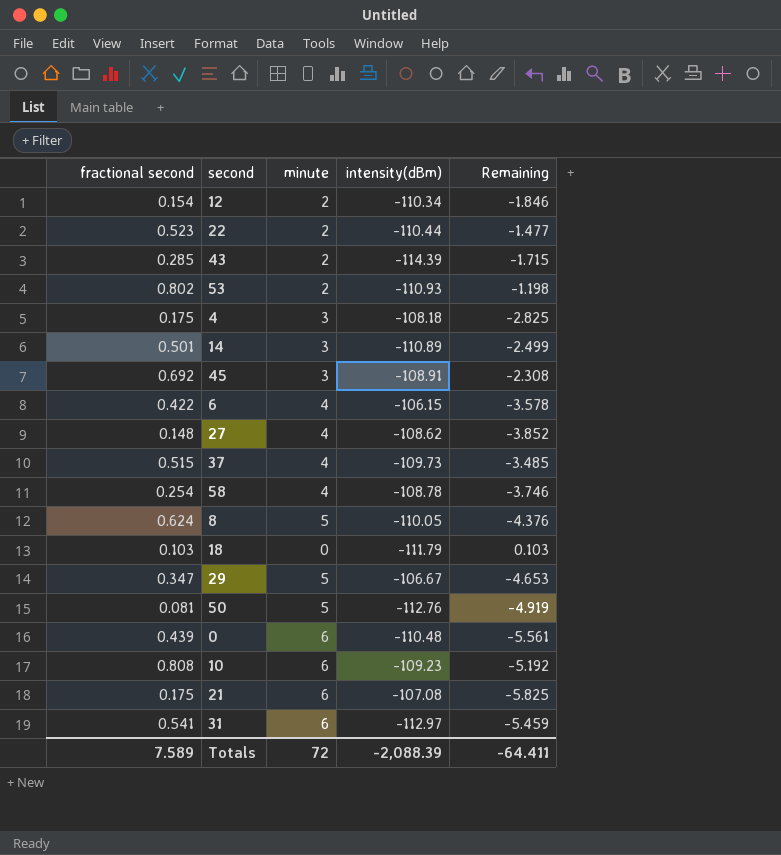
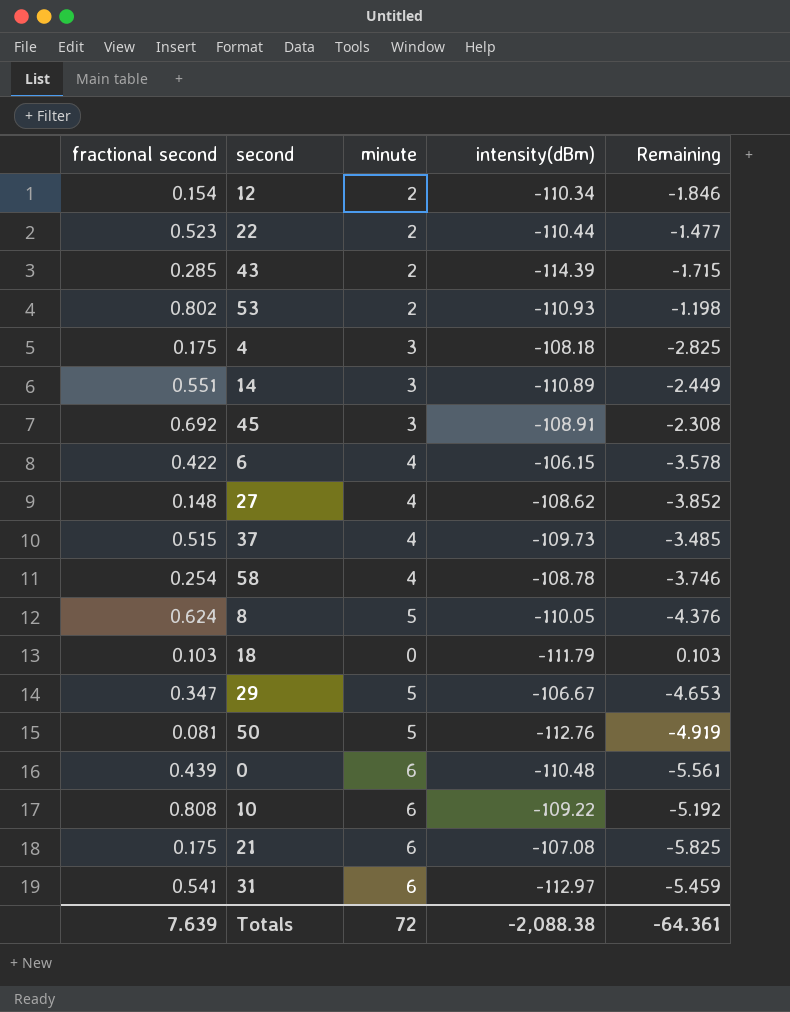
14 | fractional second: 0.501 -> 0.551
14 | Remaining: -2.499 -> -2.449
10 | intensity(dBm): -109.23 -> -109.22
Totals | fractional second: 7.589 -> 7.639
Totals | intensity(dBm): -2,088.39 -> -2,088.38
Totals | Remaining: -64.411 -> -64.361

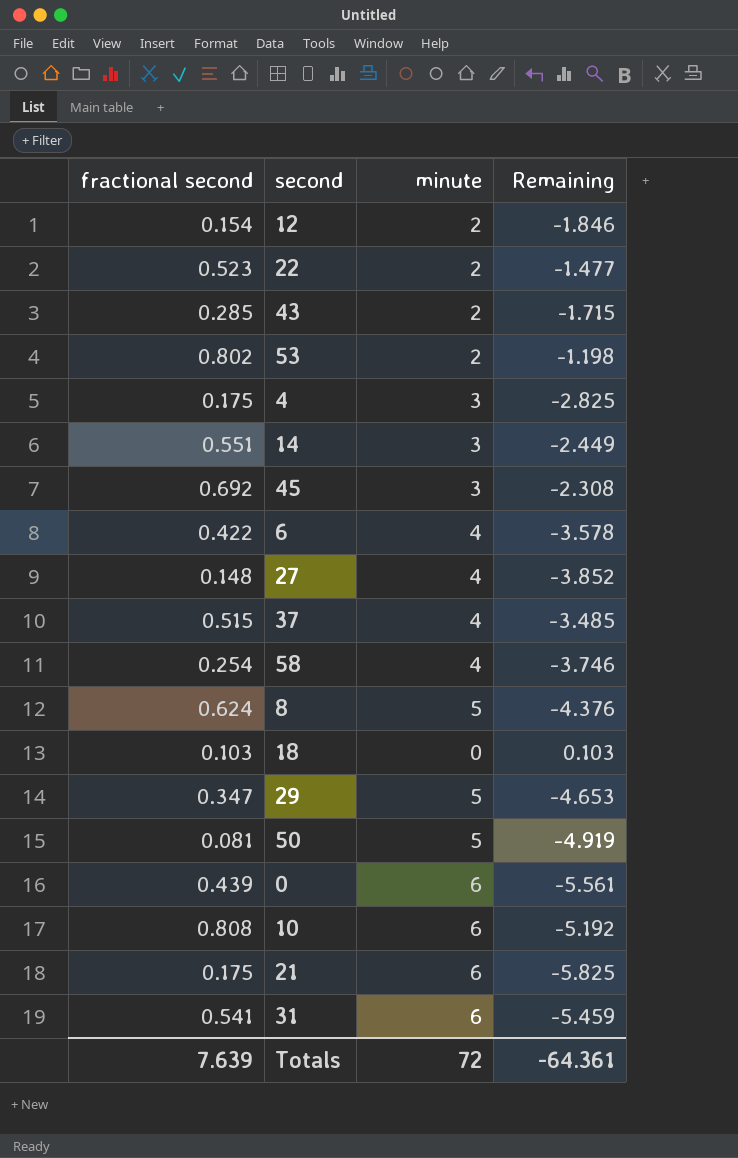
column intensity(dBm) | position: 4 -> none

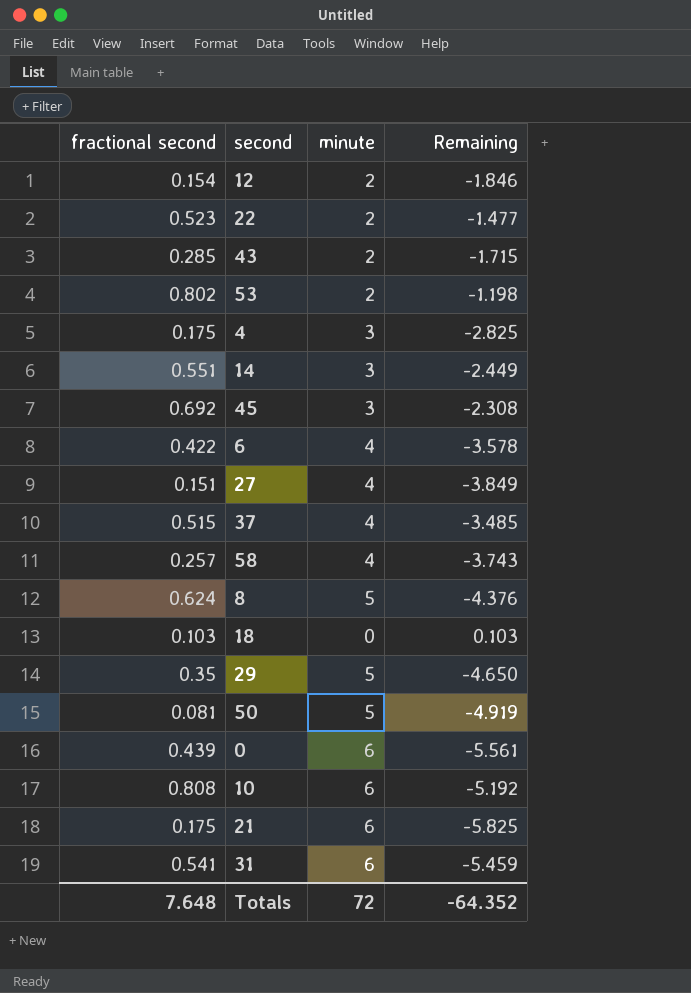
27 | fractional second: 0.148 -> 0.151
27 | Remaining: -3.852 -> -3.849
58 | fractional second: 0.254 -> 0.257
58 | Remaining: -3.746 -> -3.743
29 | fractional second: 0.347 -> 0.35
29 | Remaining: -4.653 -> -4.650
Totals | fractional second: 7.639 -> 7.648
Totals | Remaining: -64.361 -> -64.352

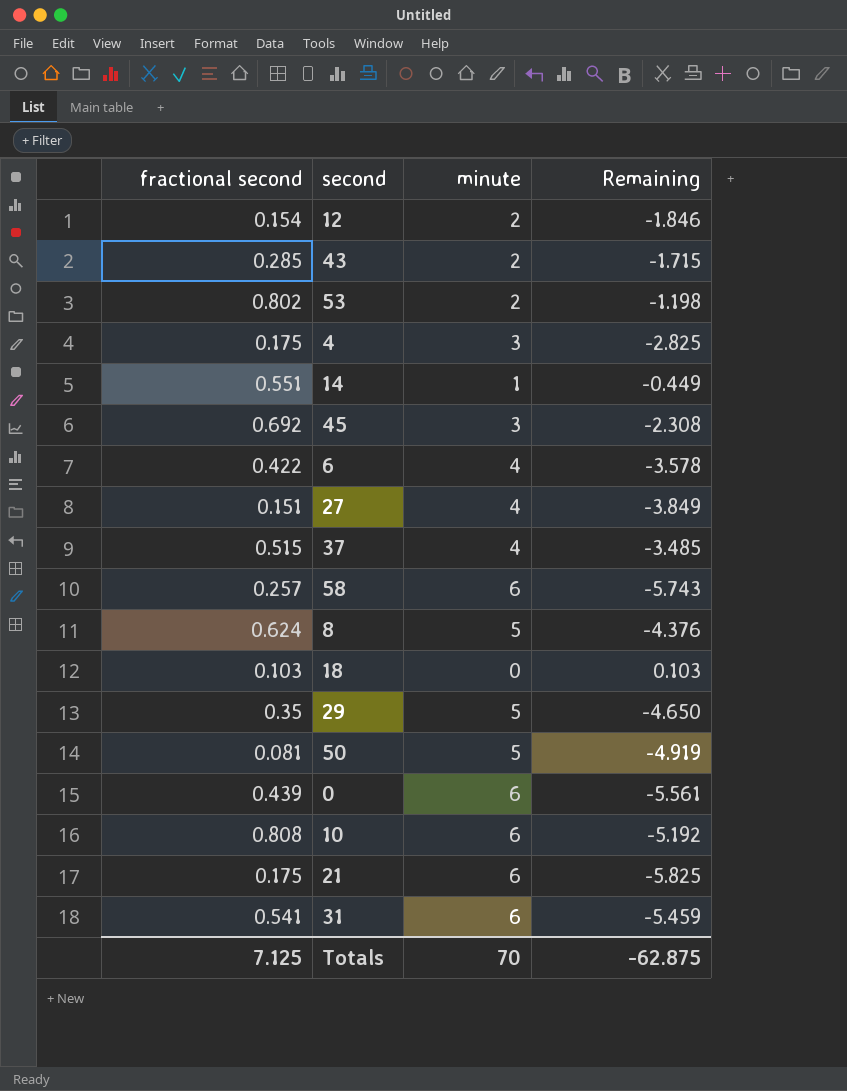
row 22: 0.523 | 2 | -1.477 -> none
14 | minute: 3 -> 1
14 | Remaining: -2.449 -> -0.449
58 | minute: 4 -> 6
58 | Remaining: -3.743 -> -5.743
Totals | fractional second: 7.648 -> 7.125
Totals | minute: 72 -> 70
Totals | Remaining: -64.352 -> -62.875

